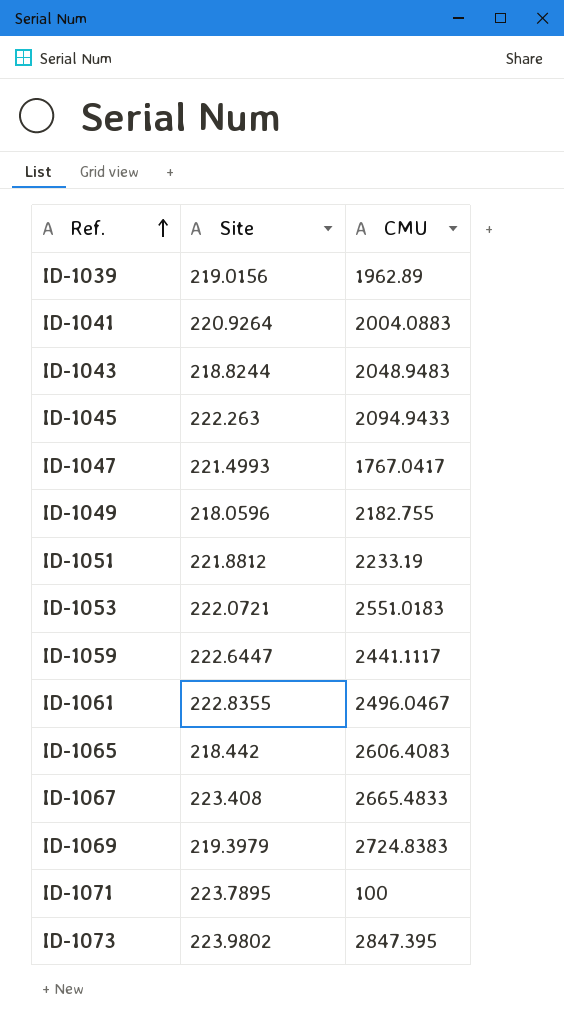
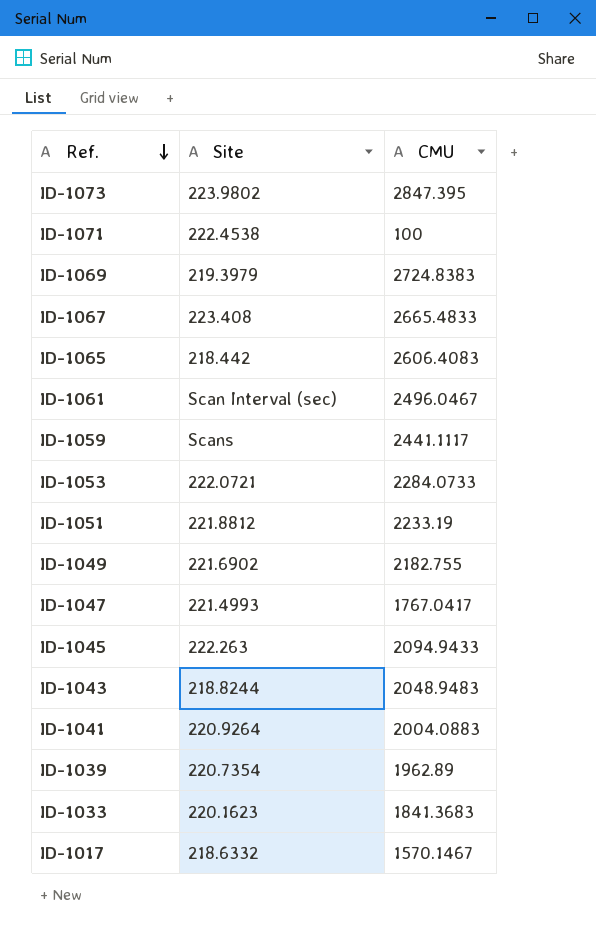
row order: Ref. ascending -> Ref. descending
ID-1071 | Site: 223.7895 -> 222.4538
ID-1061 | Site: 222.8355 -> Scan Interval (sec)
ID-1059 | Site: 222.6447 -> Scans
ID-1053 | CMU: 2551.0183 -> 2284.0733
ID-1049 | Site: 218.0596 -> 221.6902
ID-1039 | Site: 219.0156 -> 220.7354
row ID-1033: none -> 220.1623 | 1841.3683
row ID-1017: none -> 218.6332 | 1570.1467

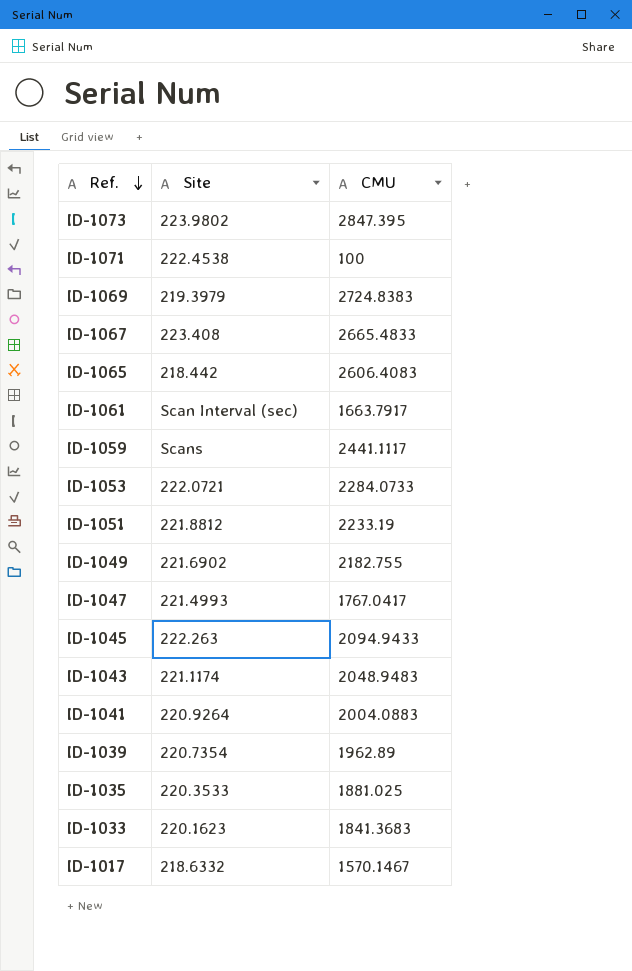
ID-1061 | CMU: 2496.0467 -> 1663.7917
ID-1043 | Site: 218.8244 -> 221.1174
row ID-1035: none -> 220.3533 | 1881.025

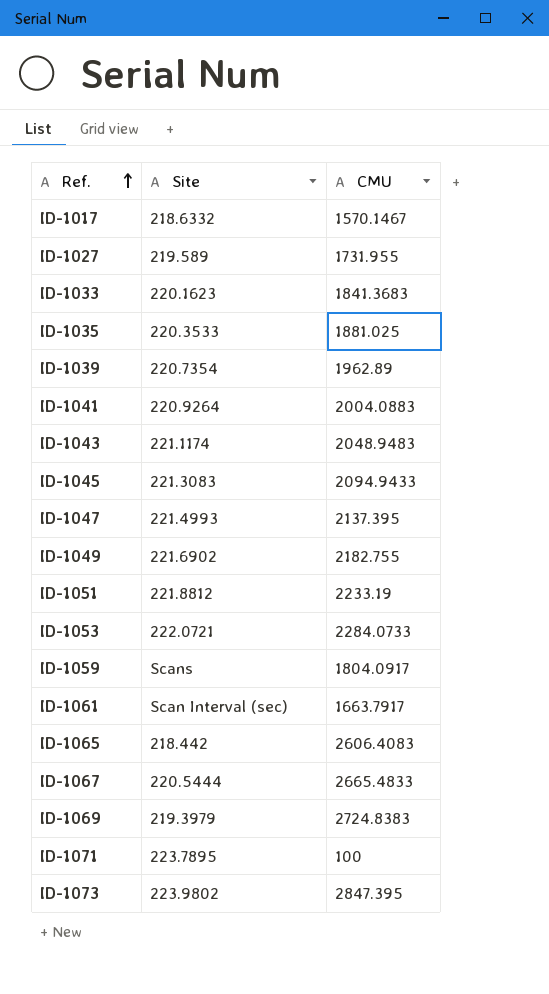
row order: Ref. descending -> Ref. ascending
row ID-1027: none -> 219.589 | 1731.955
ID-1045 | Site: 222.263 -> 221.3083
ID-1047 | CMU: 1767.0417 -> 2137.395
ID-1059 | CMU: 2441.1117 -> 1804.0917
ID-1067 | Site: 223.408 -> 220.5444
ID-1071 | Site: 222.4538 -> 223.7895

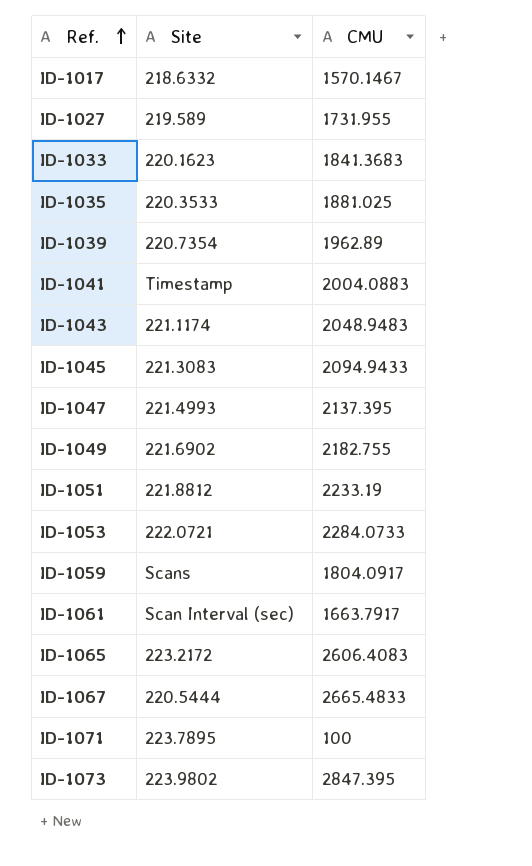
row ID-1069: 219.3979 | 2724.8383 -> none
ID-1041 | Site: 220.9264 -> Timestamp
ID-1065 | Site: 218.442 -> 223.2172

